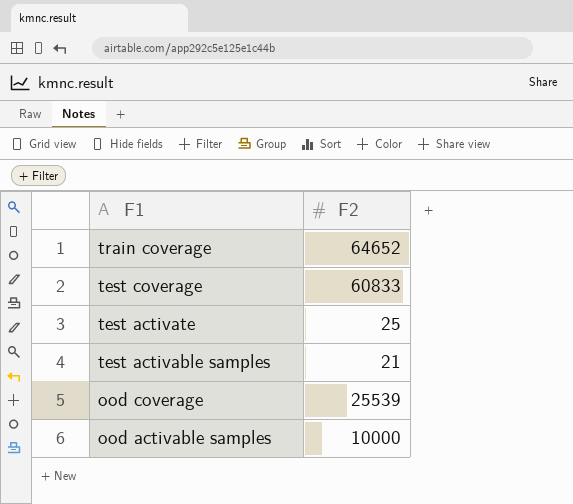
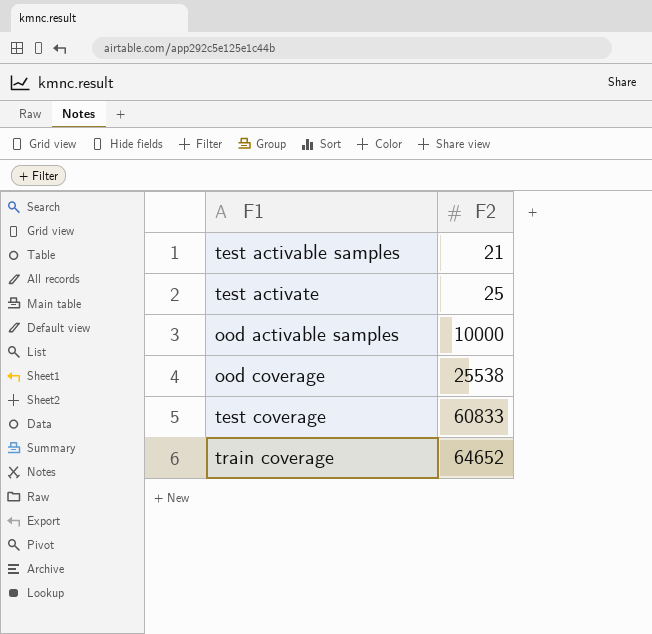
row order: F1 descending -> F2 ascending
ood coverage | F2: 25539 -> 25538

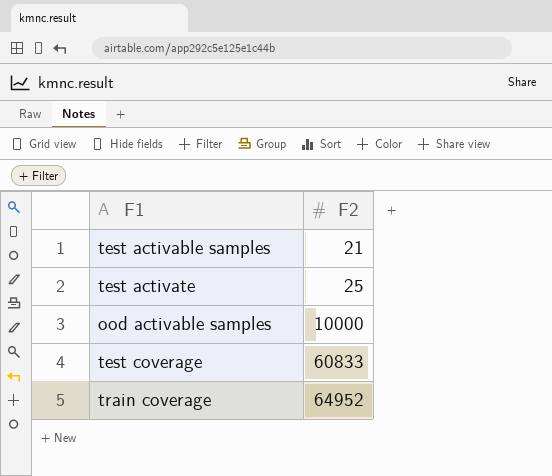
row ood coverage: 25538 -> none
train coverage | F2: 64652 -> 64952

